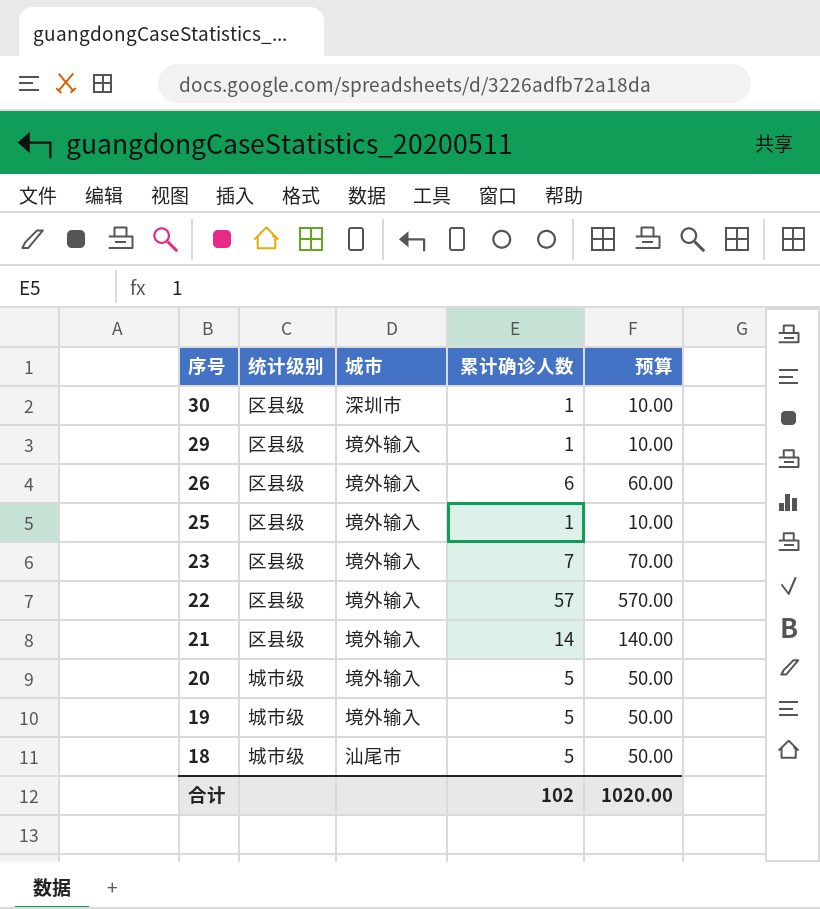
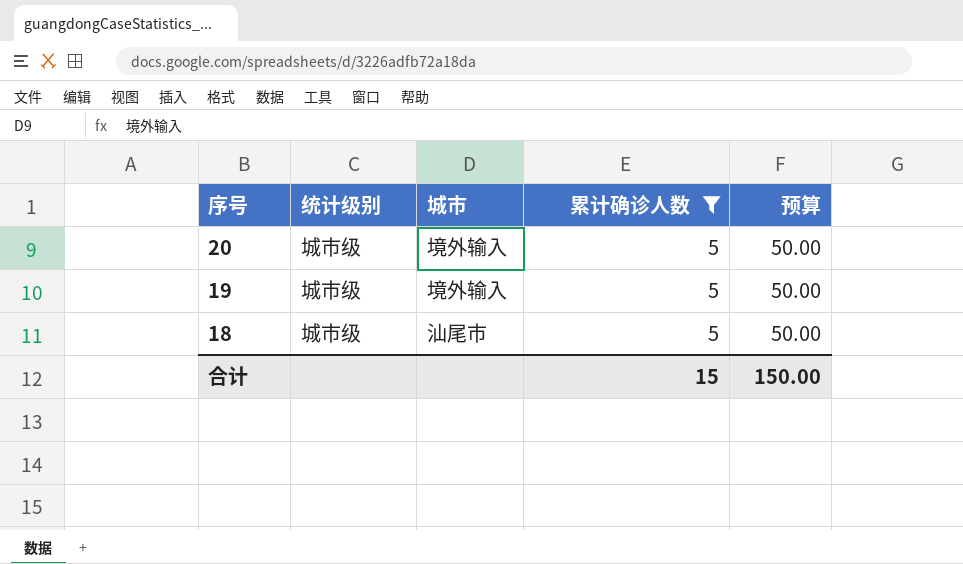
filter: none -> 累计确诊人数 = 5
合计 | 累计确诊人数: 102 -> 15
合计 | 预算: 1020.00 -> 150.00

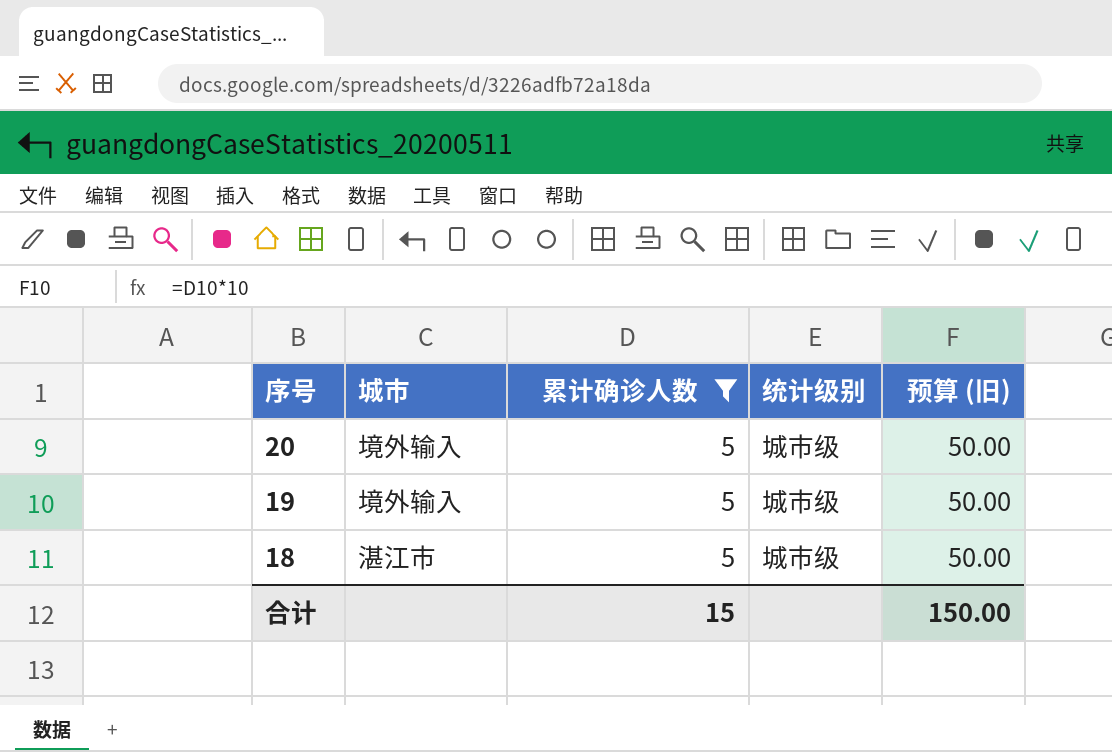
column 统计级别 | position: 2 -> 4
column name: 预算 -> 预算 (旧)
18 | 城市: 汕尾市 -> 湛江市

